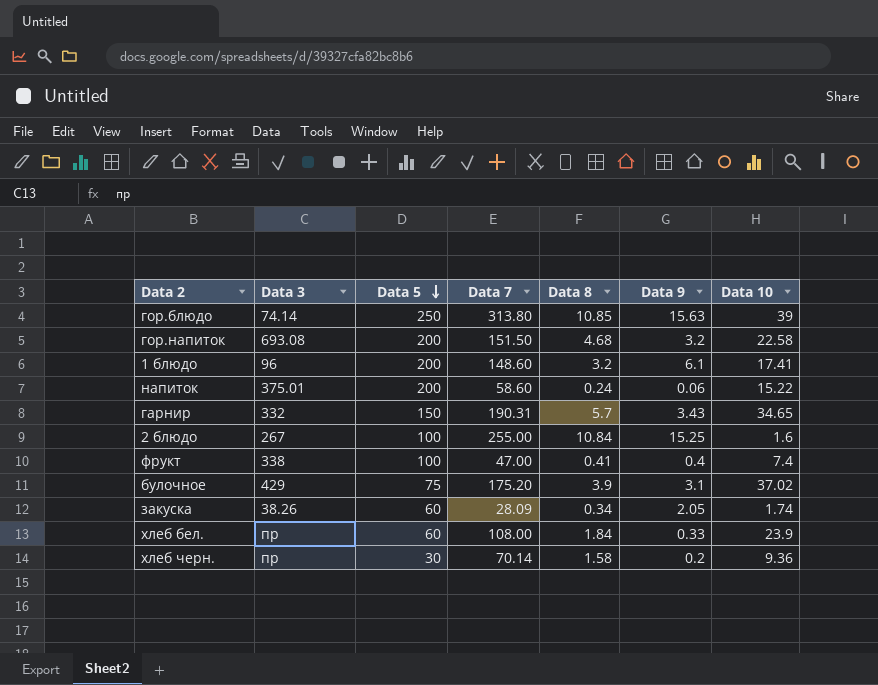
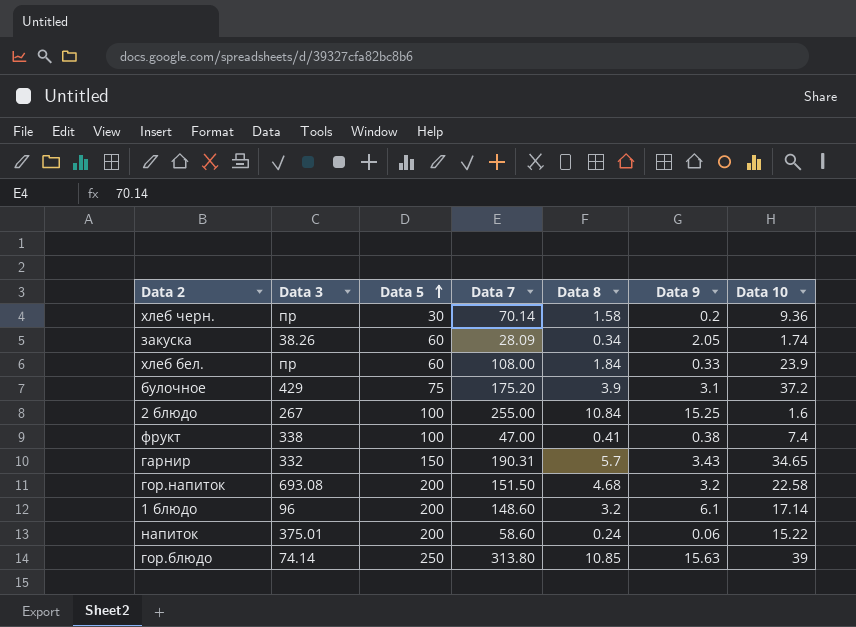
row order: Data 5 descending -> Data 5 ascending
булочное | Data 10: 37.02 -> 37.2
фрукт | Data 9: 0.4 -> 0.38
1 блюдо | Data 10: 17.41 -> 17.14

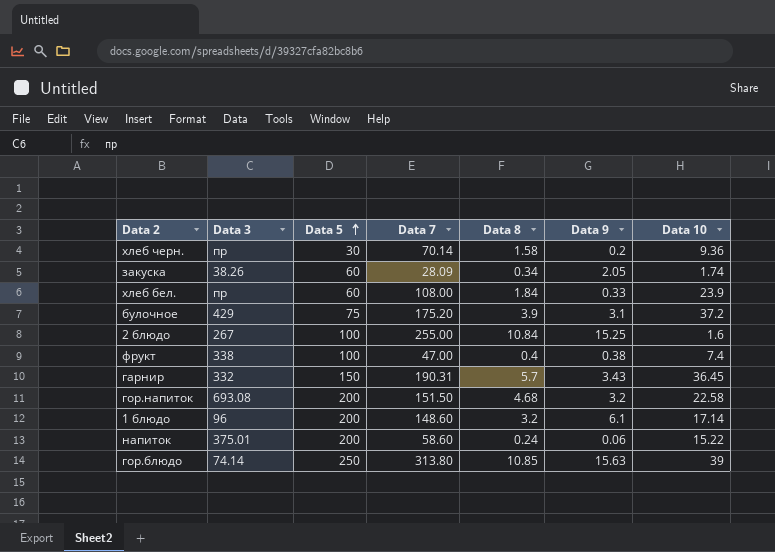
фрукт | Data 8: 0.41 -> 0.4
гарнир | Data 10: 34.65 -> 36.45

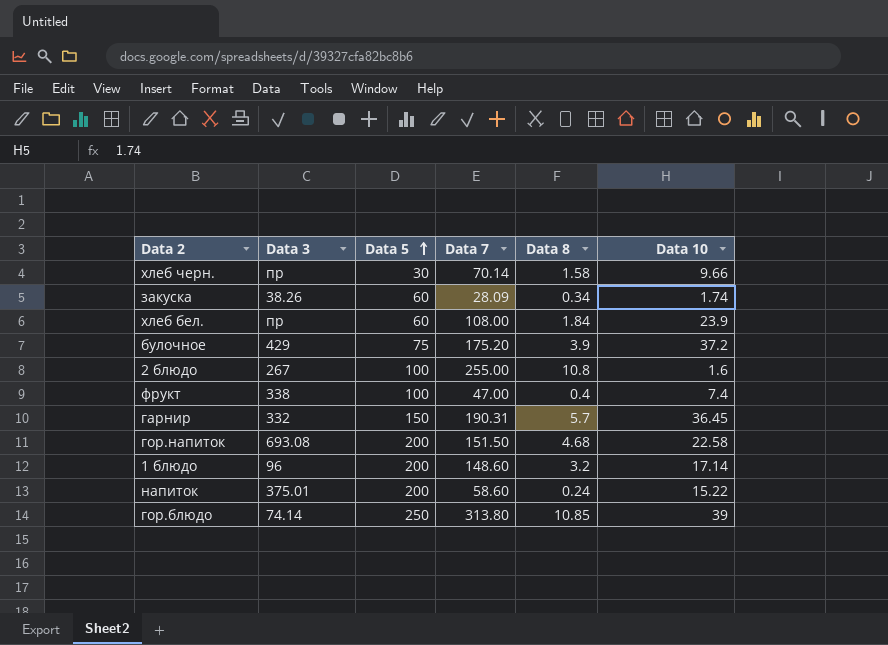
column Data 9 | position: 6 -> none
хлеб черн. | Data 10: 9.36 -> 9.66
2 блюдо | Data 8: 10.84 -> 10.8

